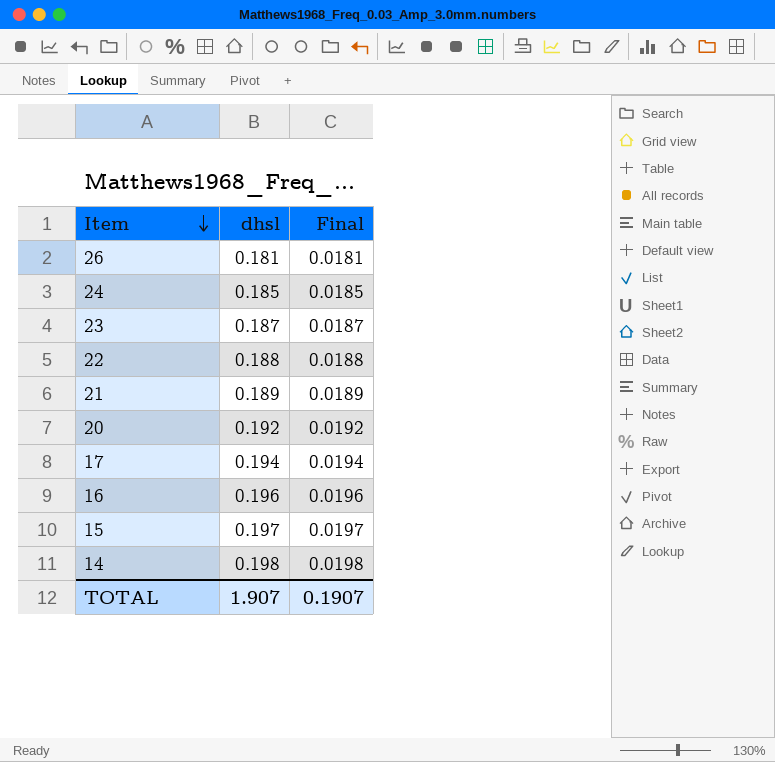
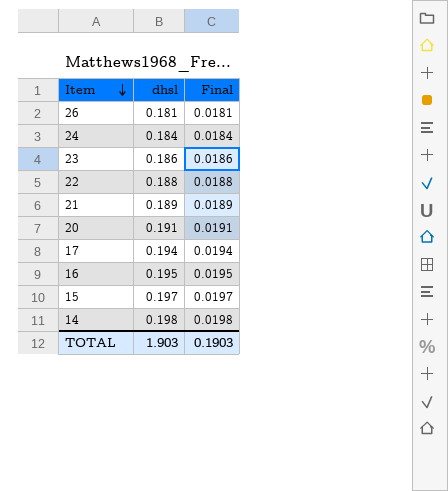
24 | dhsl: 0.185 -> 0.184
24 | Final: 0.0185 -> 0.0184
23 | dhsl: 0.187 -> 0.186
23 | Final: 0.0187 -> 0.0186
20 | dhsl: 0.192 -> 0.191
20 | Final: 0.0192 -> 0.0191
16 | dhsl: 0.196 -> 0.195
16 | Final: 0.0196 -> 0.0195
TOTAL | dhsl: 1.907 -> 1.903
TOTAL | Final: 0.1907 -> 0.1903

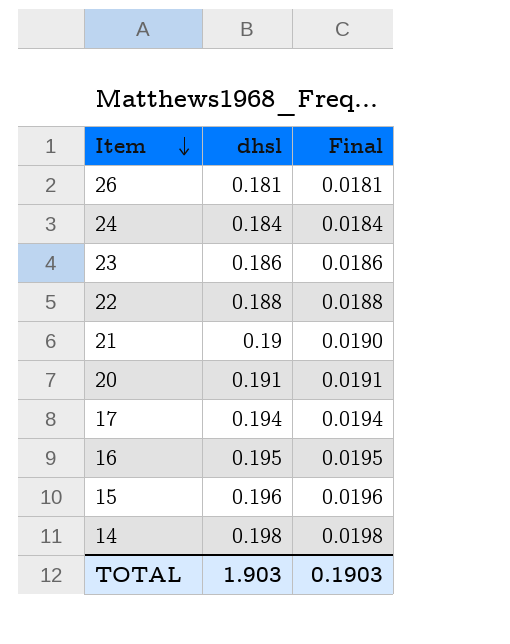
21 | dhsl: 0.189 -> 0.19
21 | Final: 0.0189 -> 0.0190
15 | dhsl: 0.197 -> 0.196
15 | Final: 0.0197 -> 0.0196

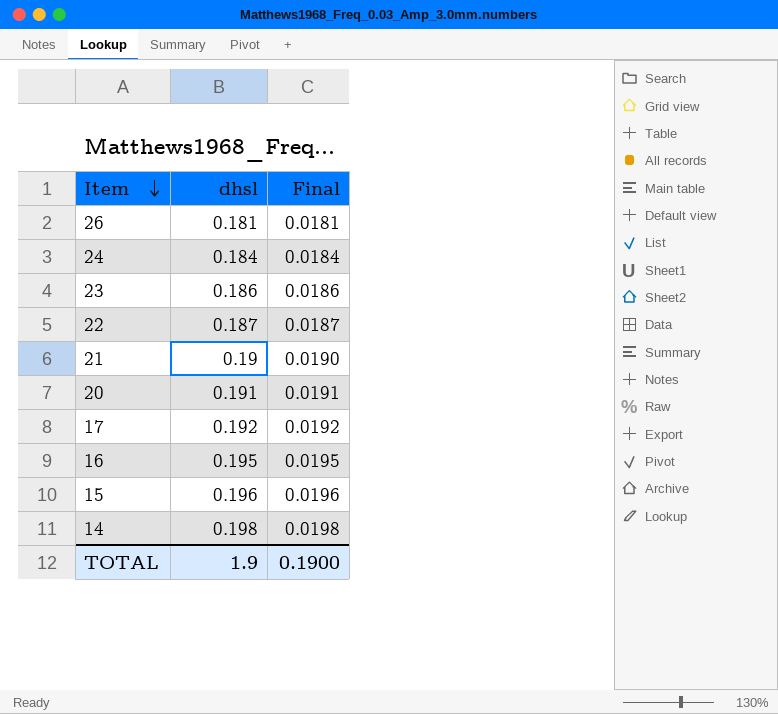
22 | dhsl: 0.188 -> 0.187
22 | Final: 0.0188 -> 0.0187
17 | dhsl: 0.194 -> 0.192
17 | Final: 0.0194 -> 0.0192
TOTAL | dhsl: 1.903 -> 1.9
TOTAL | Final: 0.1903 -> 0.1900

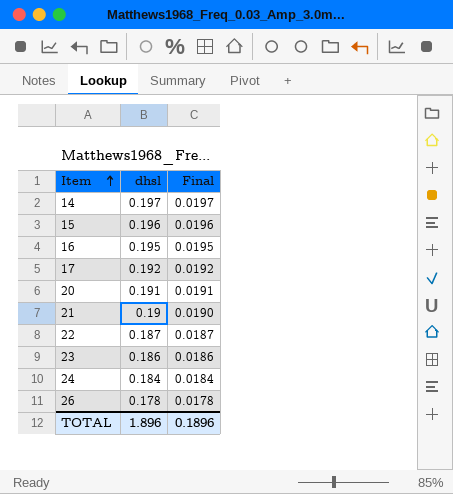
row order: Item descending -> Item ascending
14 | dhsl: 0.198 -> 0.197
14 | Final: 0.0198 -> 0.0197
26 | dhsl: 0.181 -> 0.178
26 | Final: 0.0181 -> 0.0178
TOTAL | dhsl: 1.9 -> 1.896
TOTAL | Final: 0.1900 -> 0.1896

